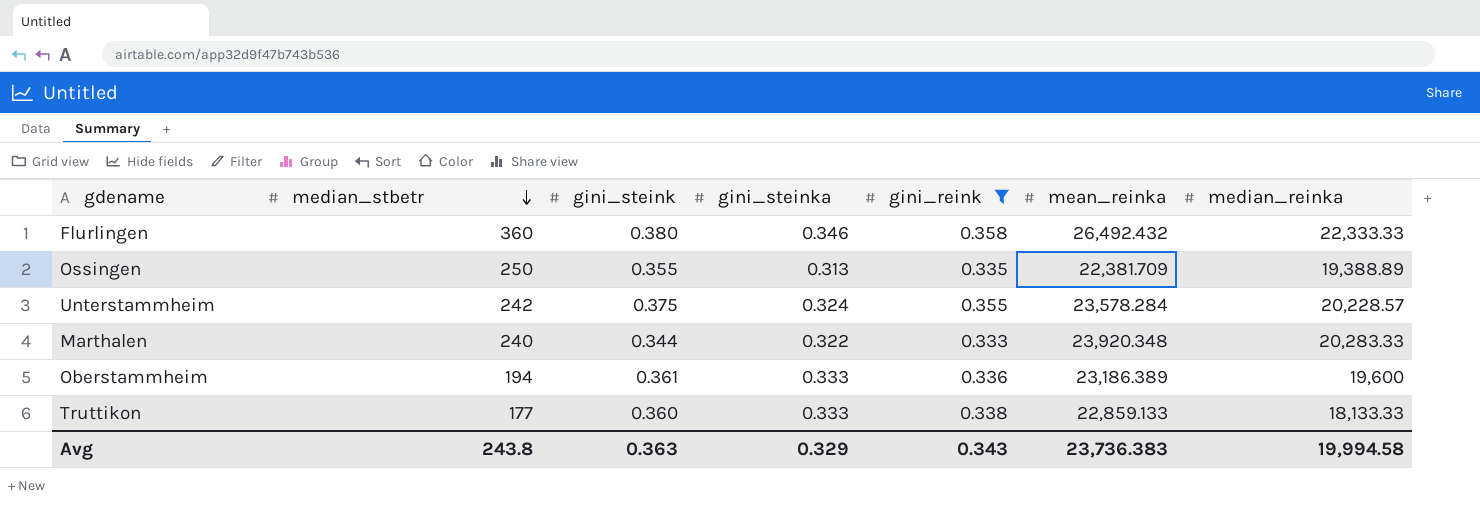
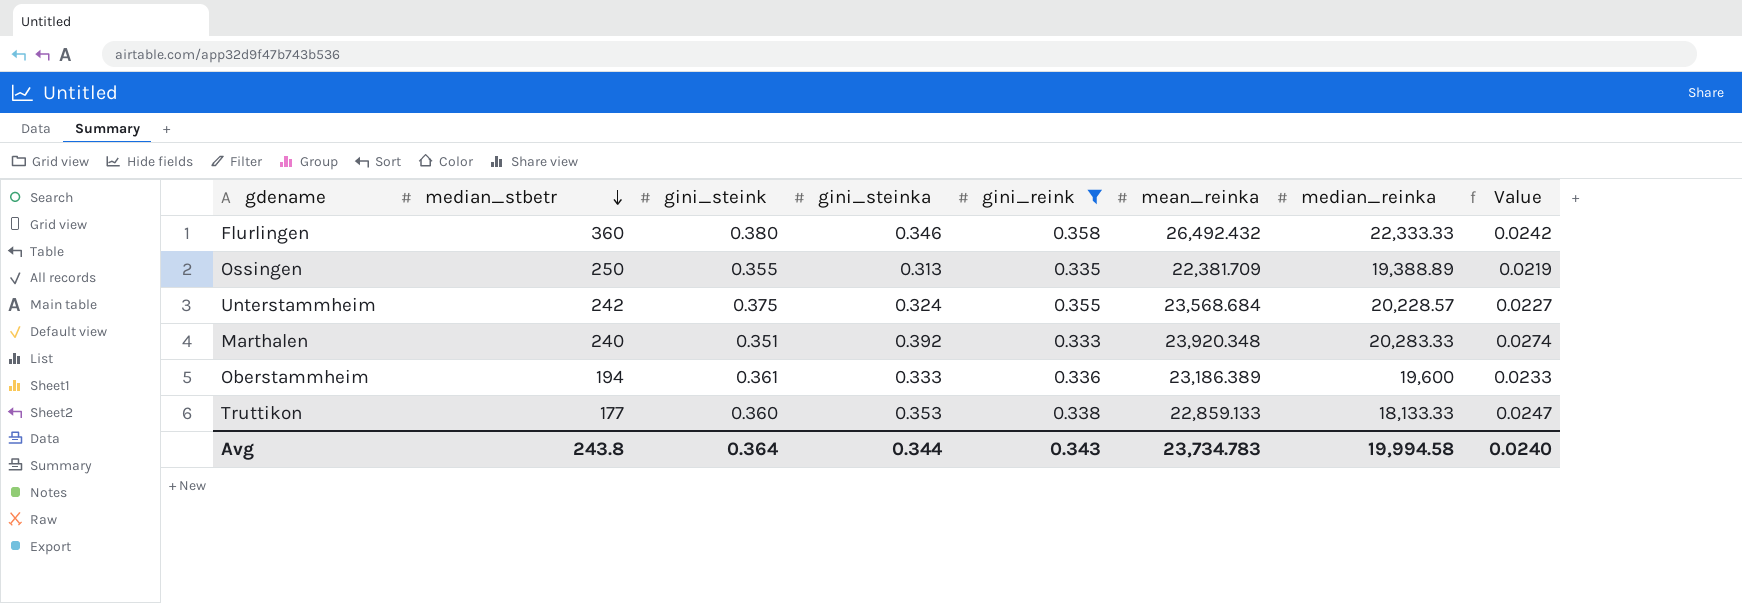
column Value | formula: none -> [gini_steinka] * 0.07
Unterstammheim | mean_reinka: 23,578.284 -> 23,568.684
Marthalen | gini_steink: 0.344 -> 0.351
Marthalen | gini_steinka: 0.322 -> 0.392
Truttikon | gini_steinka: 0.333 -> 0.353
Avg | gini_steink: 0.363 -> 0.364
Avg | gini_steinka: 0.329 -> 0.344
Avg | mean_reinka: 23,736.383 -> 23,734.783

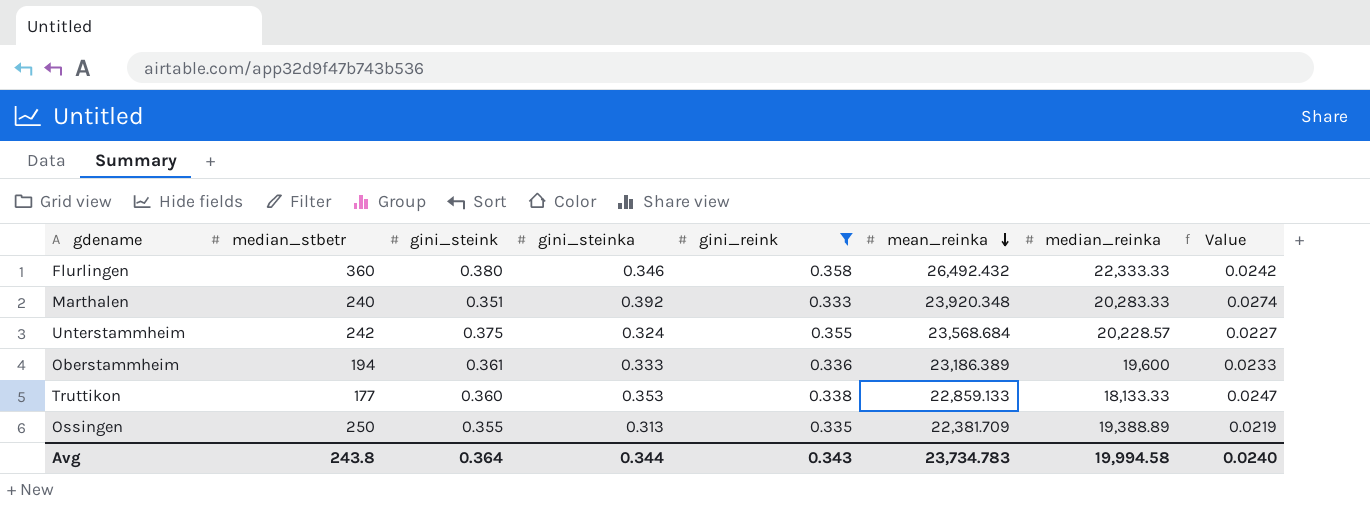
row order: median_stbetr descending -> mean_reinka descending

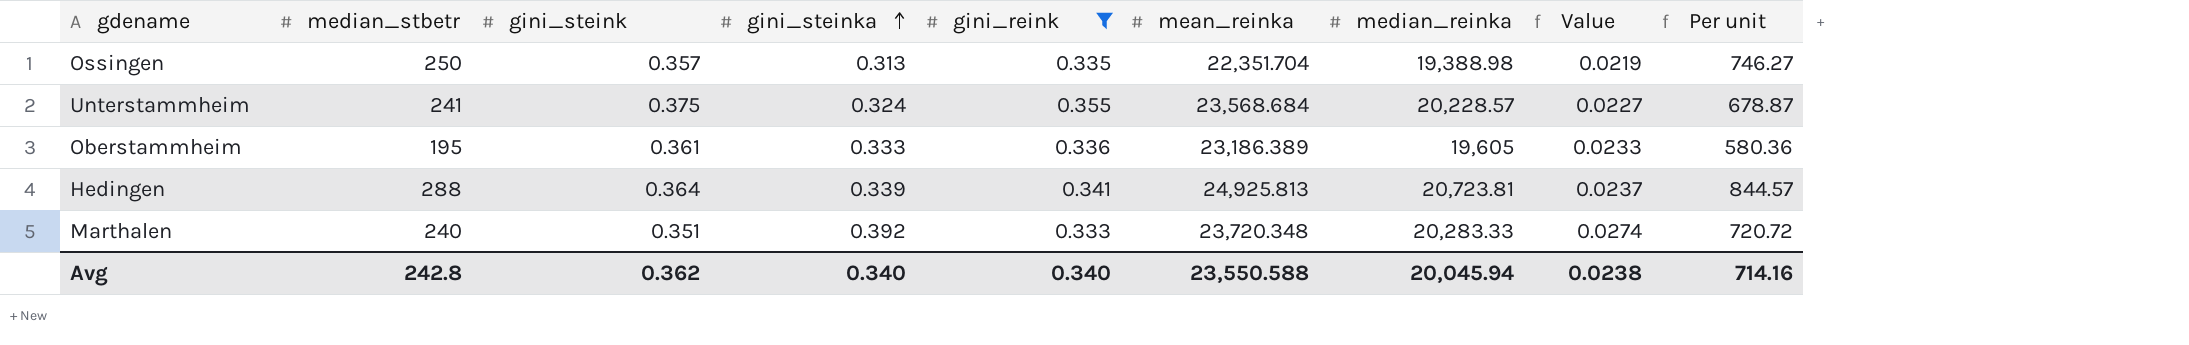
row order: mean_reinka descending -> gini_steinka ascending
column Per unit | formula: none -> [median_stbetr] / [gini_reink]
row Flurlingen: 360 | 0.380 | 0.346 | 0.358 | 26,492.432 | 22,333.33 | 0.0242 -> none
row Truttikon: 177 | 0.360 | 0.353 | 0.338 | 22,859.133 | 18,133.33 | 0.0247 -> none
Ossingen | gini_steink: 0.355 -> 0.357
Ossingen | mean_reinka: 22,381.709 -> 22,351.704
Ossingen | median_reinka: 19,388.89 -> 19,388.98
Unterstammheim | median_stbetr: 242 -> 241
Oberstammheim | median_stbetr: 194 -> 195
Oberstammheim | median_reinka: 19,600 -> 19,605
row Hedingen: none -> 288 | 0.364 | 0.339 | 0.341 | 24,925.813 | 20,723.81 | 0.0237 | 844.57
Marthalen | mean_reinka: 23,920.348 -> 23,720.348
Avg | median_stbetr: 243.8 -> 242.8
Avg | gini_steink: 0.364 -> 0.362
Avg | gini_steinka: 0.344 -> 0.340
Avg | gini_reink: 0.343 -> 0.340
Avg | mean_reinka: 23,734.783 -> 23,550.588
Avg | median_reinka: 19,994.58 -> 20,045.94
Avg | Value: 0.0240 -> 0.0238

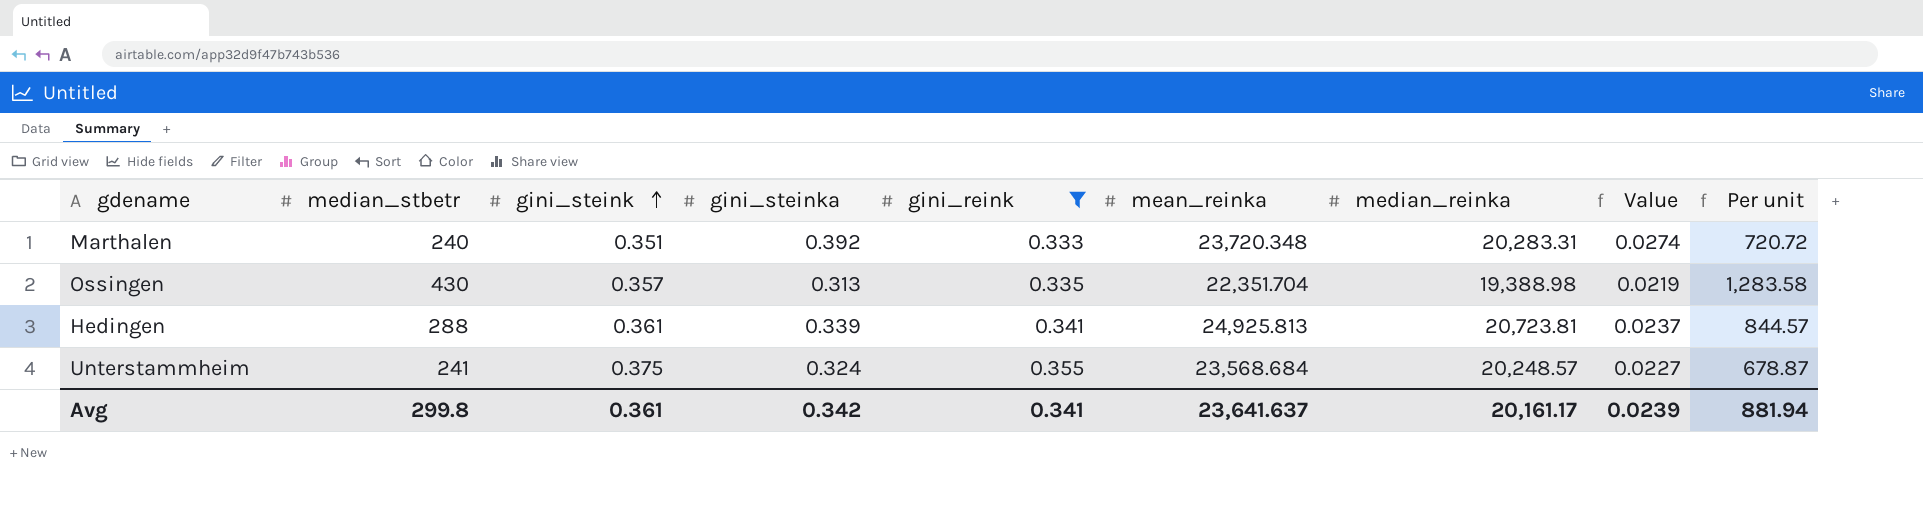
row order: gini_steinka ascending -> gini_steink ascending
row Oberstammheim: 195 | 0.361 | 0.333 | 0.336 | 23,186.389 | 19,605 | 0.0233 | 580.36 -> none
Marthalen | median_reinka: 20,283.33 -> 20,283.31
Ossingen | median_stbetr: 250 -> 430
Ossingen | Per unit: 746.27 -> 1,283.58
Hedingen | gini_steink: 0.364 -> 0.361
Unterstammheim | median_reinka: 20,228.57 -> 20,248.57
Avg | median_stbetr: 242.8 -> 299.8
Avg | gini_steink: 0.362 -> 0.361
Avg | gini_steinka: 0.340 -> 0.342
Avg | gini_reink: 0.340 -> 0.341
Avg | mean_reinka: 23,550.588 -> 23,641.637
Avg | median_reinka: 20,045.94 -> 20,161.17
Avg | Value: 0.0238 -> 0.0239
Avg | Per unit: 714.16 -> 881.94

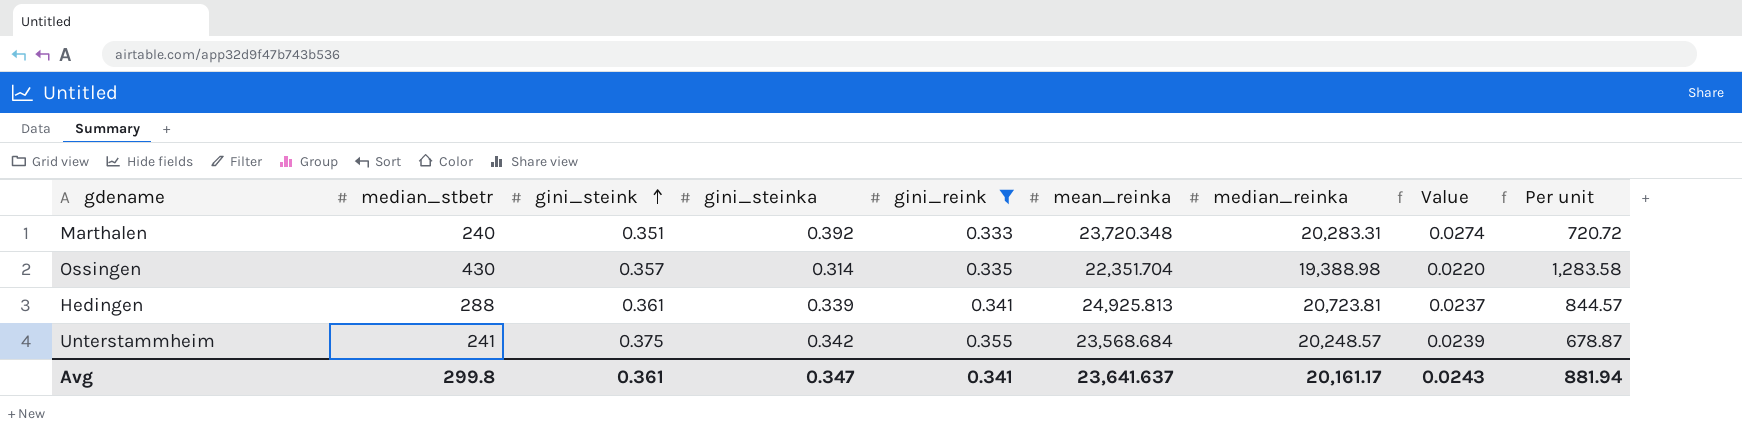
Ossingen | gini_steinka: 0.313 -> 0.314
Ossingen | Value: 0.0219 -> 0.0220
Unterstammheim | gini_steinka: 0.324 -> 0.342
Unterstammheim | Value: 0.0227 -> 0.0239
Avg | gini_steinka: 0.342 -> 0.347
Avg | Value: 0.0239 -> 0.0243

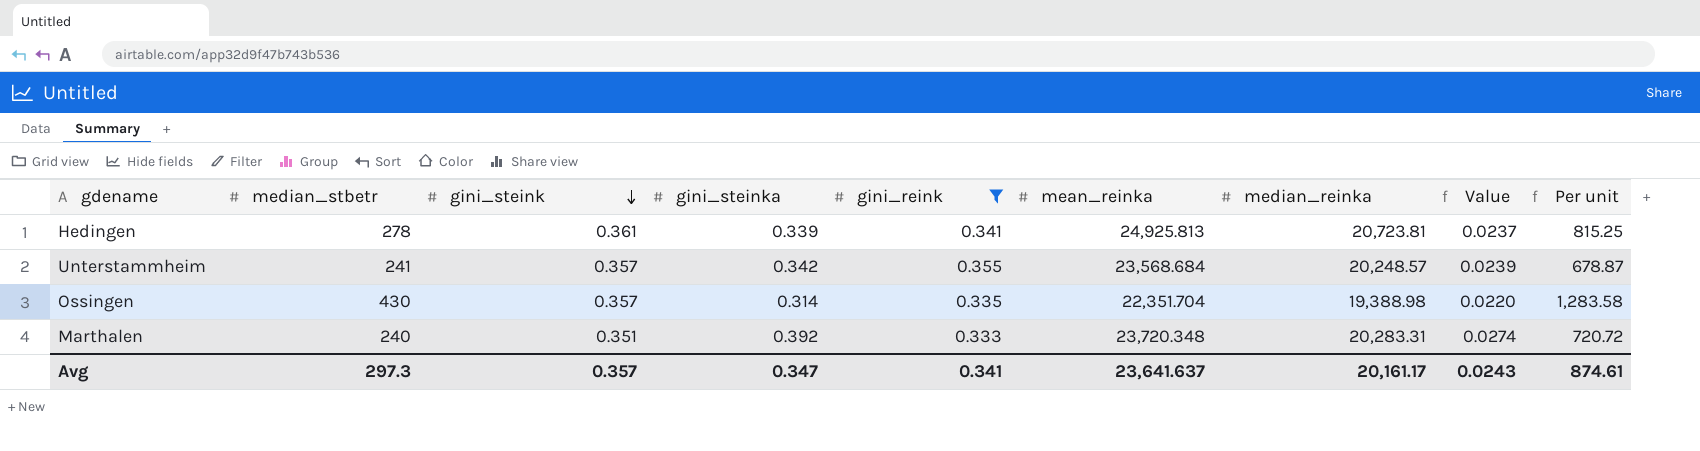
row order: gini_steink ascending -> gini_steink descending
Hedingen | median_stbetr: 288 -> 278
Hedingen | Per unit: 844.57 -> 815.25
Unterstammheim | gini_steink: 0.375 -> 0.357
Avg | median_stbetr: 299.8 -> 297.3
Avg | gini_steink: 0.361 -> 0.357
Avg | Per unit: 881.94 -> 874.61

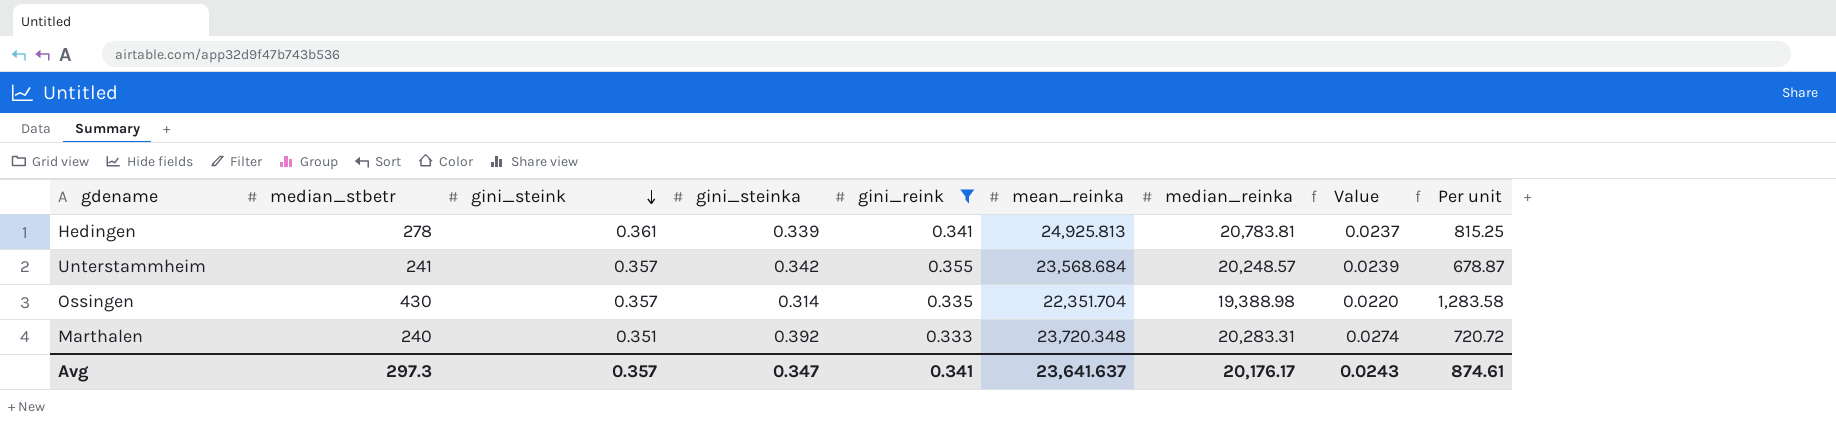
Hedingen | median_reinka: 20,723.81 -> 20,783.81
Avg | median_reinka: 20,161.17 -> 20,176.17

